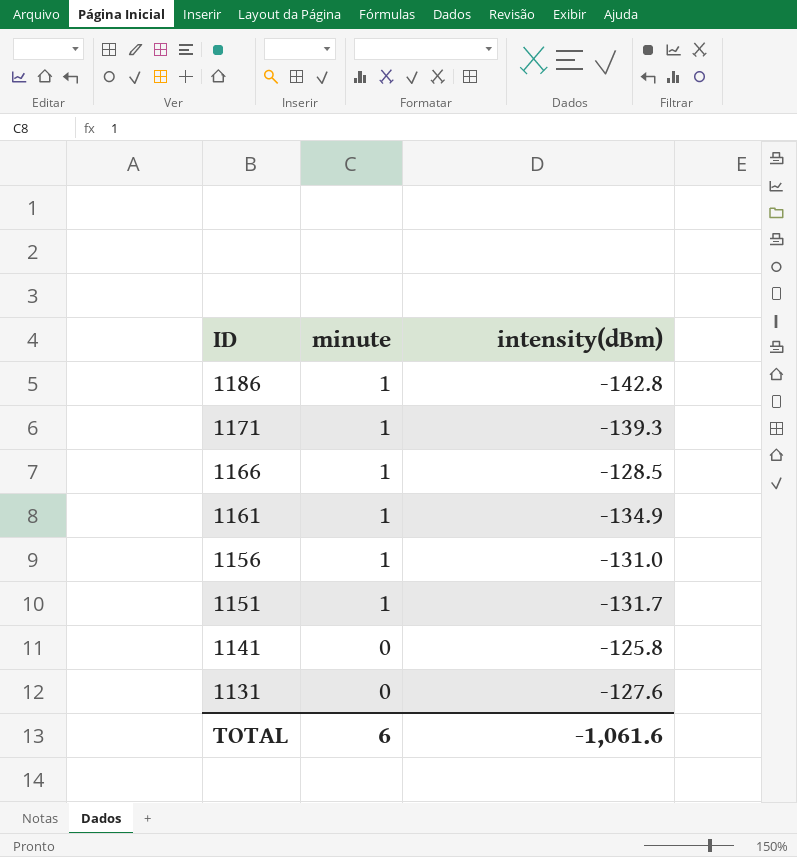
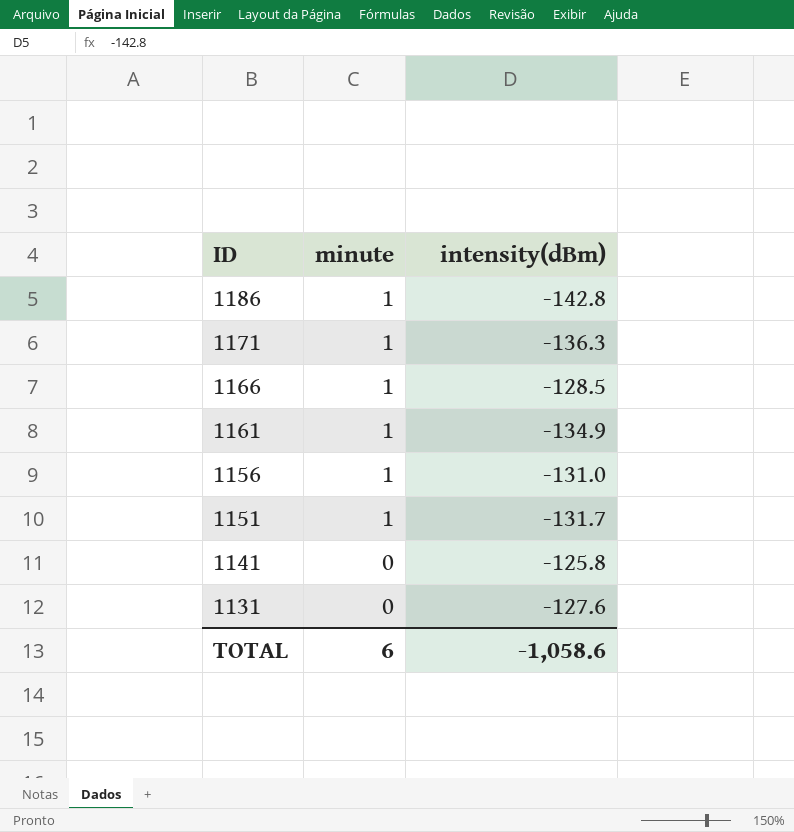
1171 | intensity(dBm): -139.3 -> -136.3
TOTAL | intensity(dBm): -1,061.6 -> -1,058.6

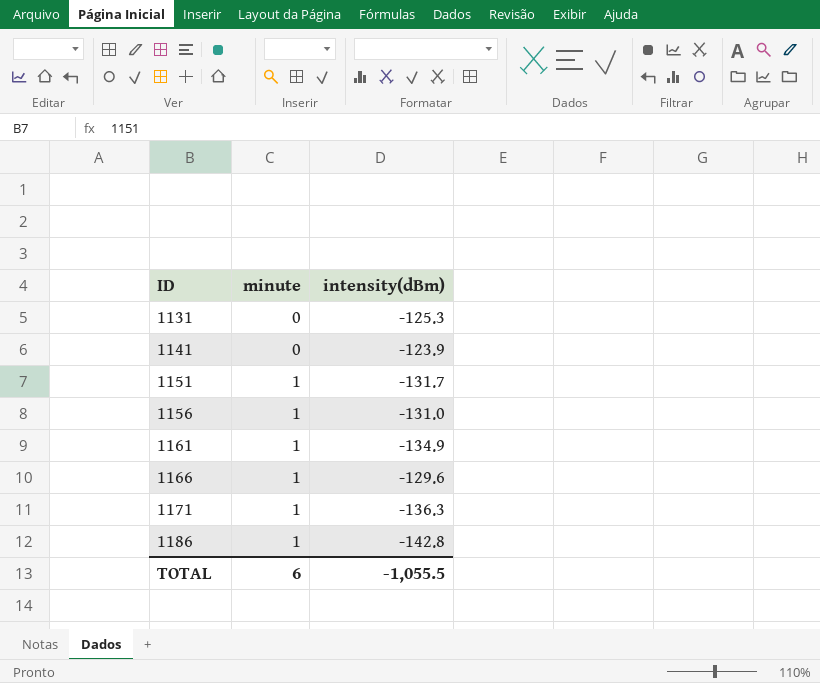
row order: ID descending -> ID ascending
1131 | intensity(dBm): -127.6 -> -125.3
1141 | intensity(dBm): -125.8 -> -123.9
1166 | intensity(dBm): -128.5 -> -129.6
TOTAL | intensity(dBm): -1,058.6 -> -1,055.5

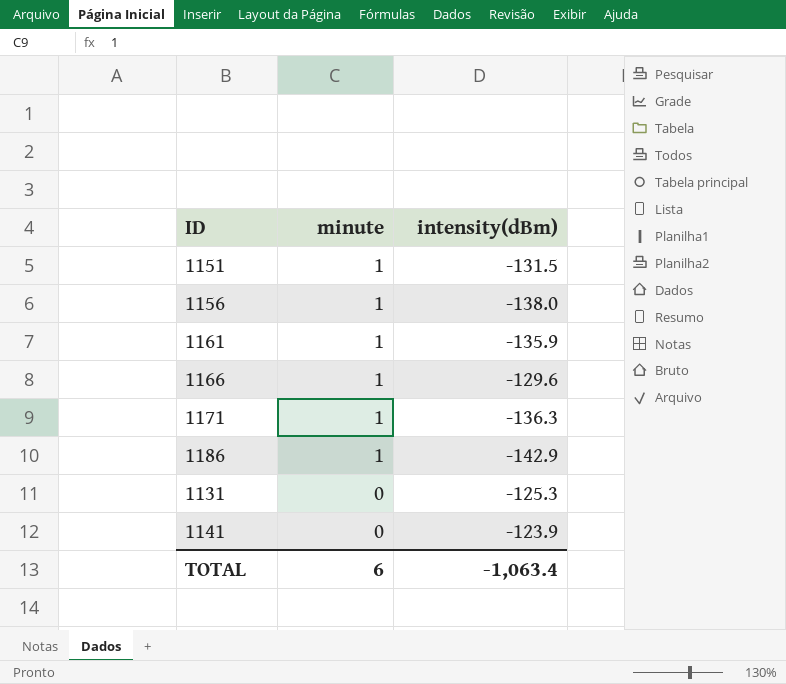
row order: ID ascending -> minute descending
1151 | intensity(dBm): -131.7 -> -131.5
1156 | intensity(dBm): -131.0 -> -138.0
1161 | intensity(dBm): -134.9 -> -135.9
1186 | intensity(dBm): -142.8 -> -142.9
TOTAL | intensity(dBm): -1,055.5 -> -1,063.4

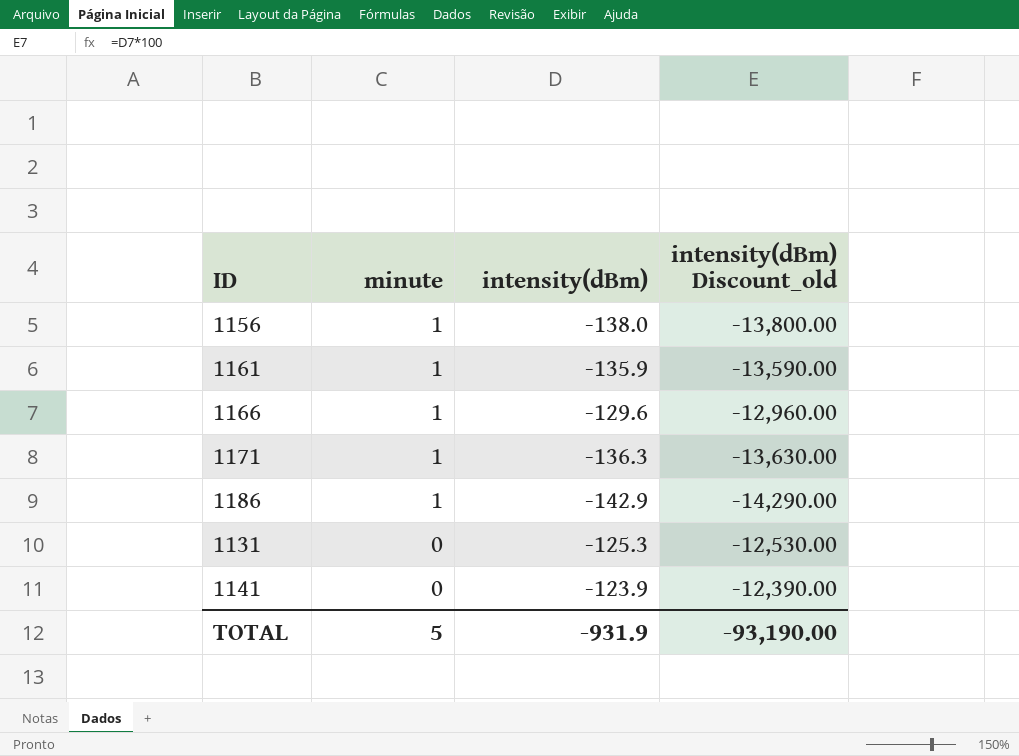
column intensity(dBm) Discount_old | formula: none -> [intensity(dBm)] * 100
row 1151: 1 | -131.5 -> none
TOTAL | minute: 6 -> 5
TOTAL | intensity(dBm): -1,063.4 -> -931.9

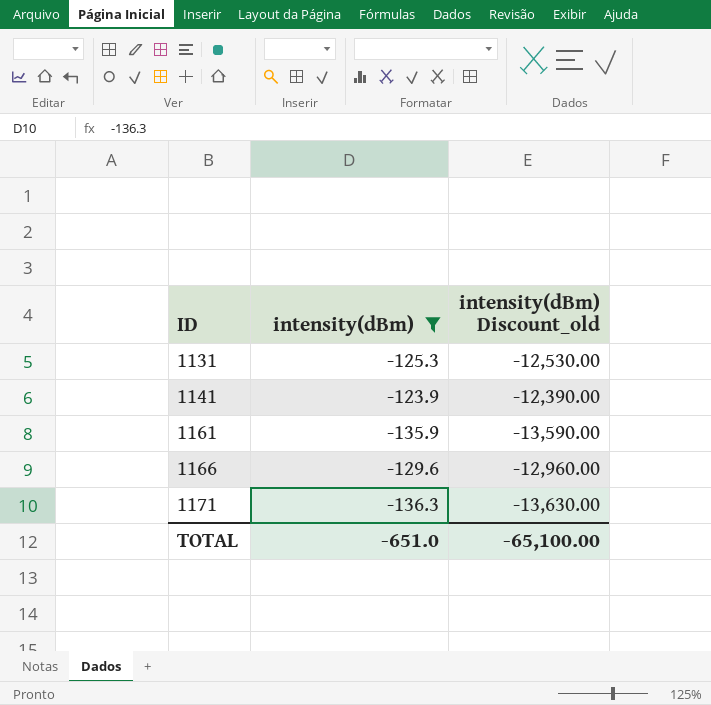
filter: none -> intensity(dBm) >= -136.3
row order: minute descending -> ID ascending
column minute | position: 2 -> none
TOTAL | intensity(dBm): -931.9 -> -651.0
TOTAL | intensity(dBm) Discount_old: -93,190.00 -> -65,100.00

